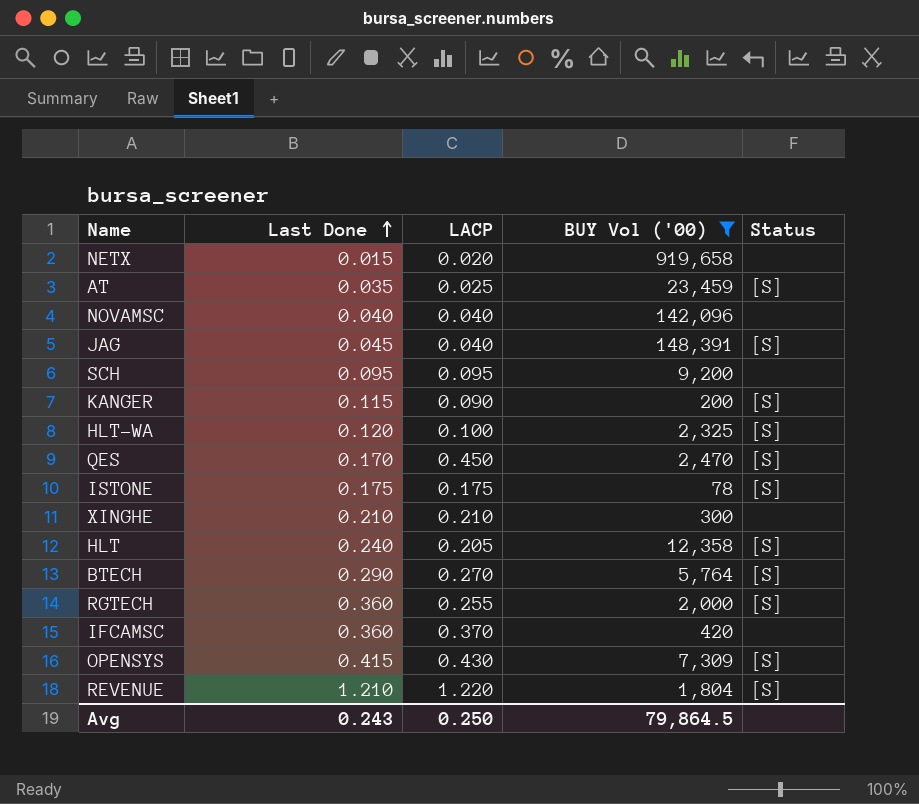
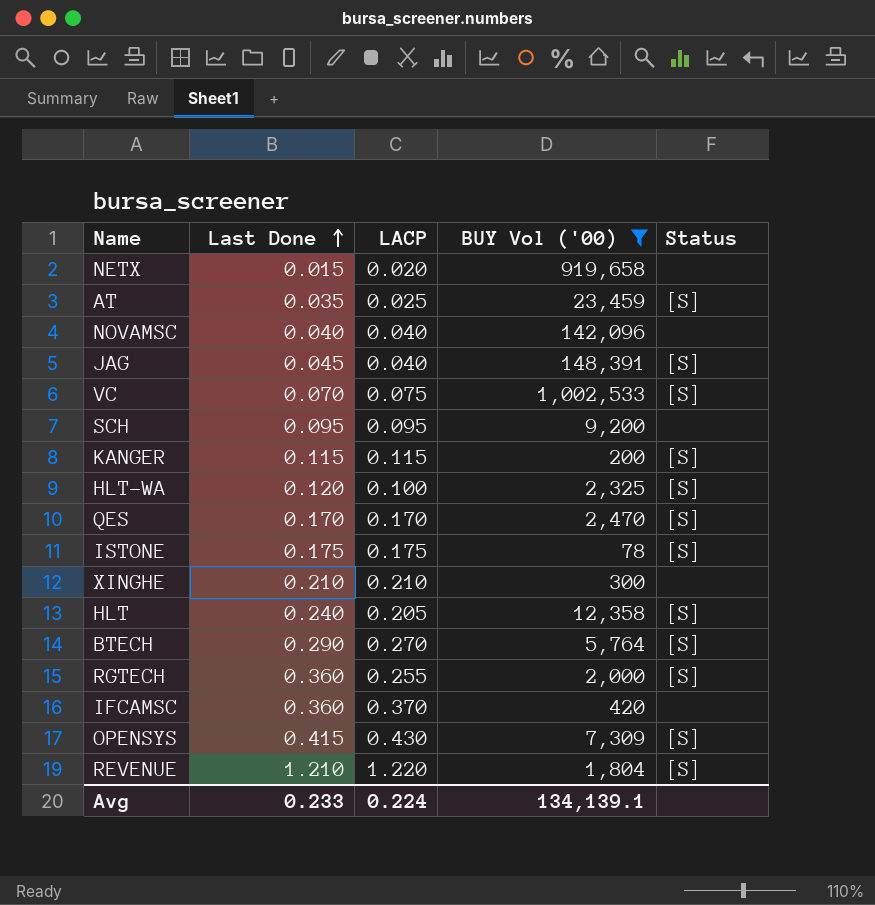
row VC: none -> 0.070 | 0.075 | 1,002,533 | [S]
KANGER | LACP: 0.090 -> 0.115
QES | LACP: 0.450 -> 0.170
Avg | Last Done: 0.243 -> 0.233
Avg | LACP: 0.250 -> 0.224
Avg | BUY Vol ('00): 79,864.5 -> 134,139.1

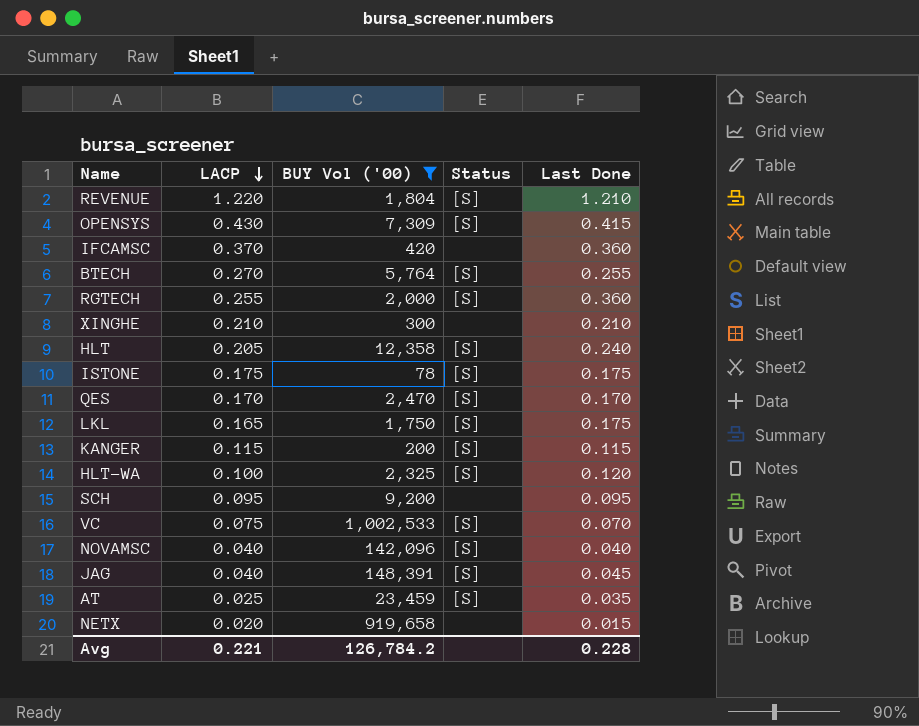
row order: Last Done ascending -> LACP descending
column Last Done | position: 2 -> 5
BTECH | Last Done: 0.290 -> 0.255
row LKL: none -> 0.165 | 1,750 | [S] | 0.175
NOVAMSC | Status: none -> [S]
Avg | LACP: 0.224 -> 0.221
Avg | BUY Vol ('00): 134,139.1 -> 126,784.2
Avg | Last Done: 0.233 -> 0.228

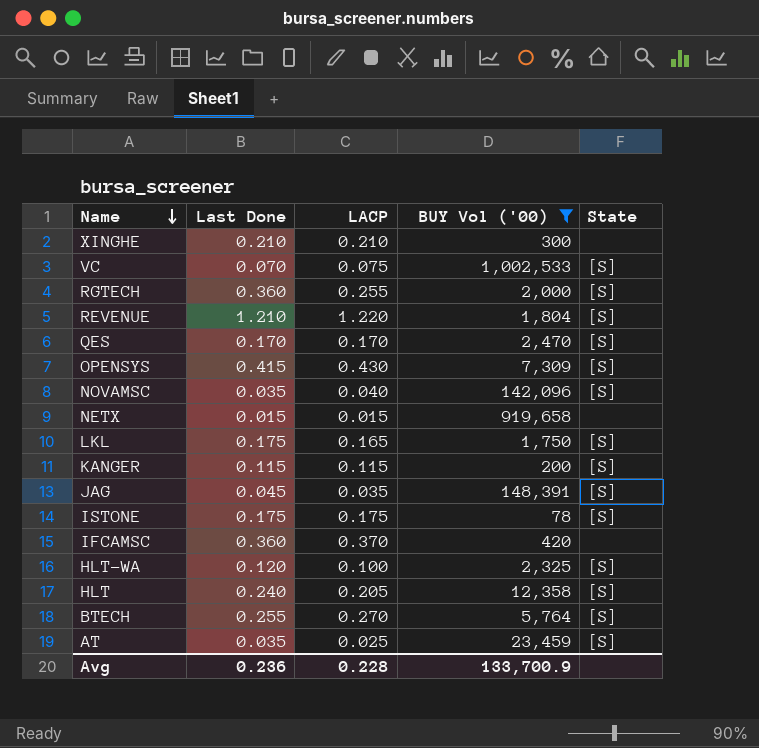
row order: LACP descending -> Name descending
column Last Done | position: 5 -> 2
column name: Status -> State
row SCH: 0.095 | 9,200 | none | 0.095 -> none
NOVAMSC | Last Done: 0.040 -> 0.035
NETX | LACP: 0.020 -> 0.015
JAG | LACP: 0.040 -> 0.035
Avg | Last Done: 0.228 -> 0.236
Avg | LACP: 0.221 -> 0.228
Avg | BUY Vol ('00): 126,784.2 -> 133,700.9

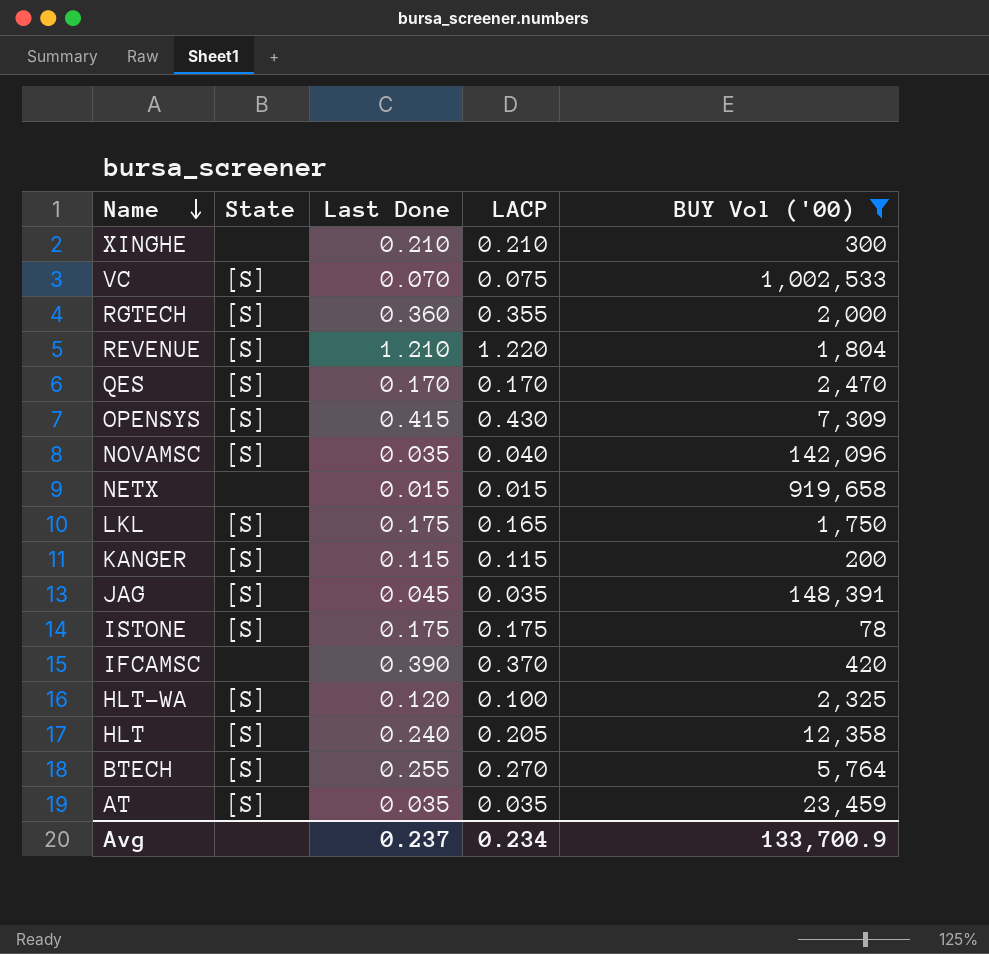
column State | position: 5 -> 2
RGTECH | LACP: 0.255 -> 0.355
IFCAMSC | Last Done: 0.360 -> 0.390
AT | LACP: 0.025 -> 0.035
Avg | Last Done: 0.236 -> 0.237
Avg | LACP: 0.228 -> 0.234

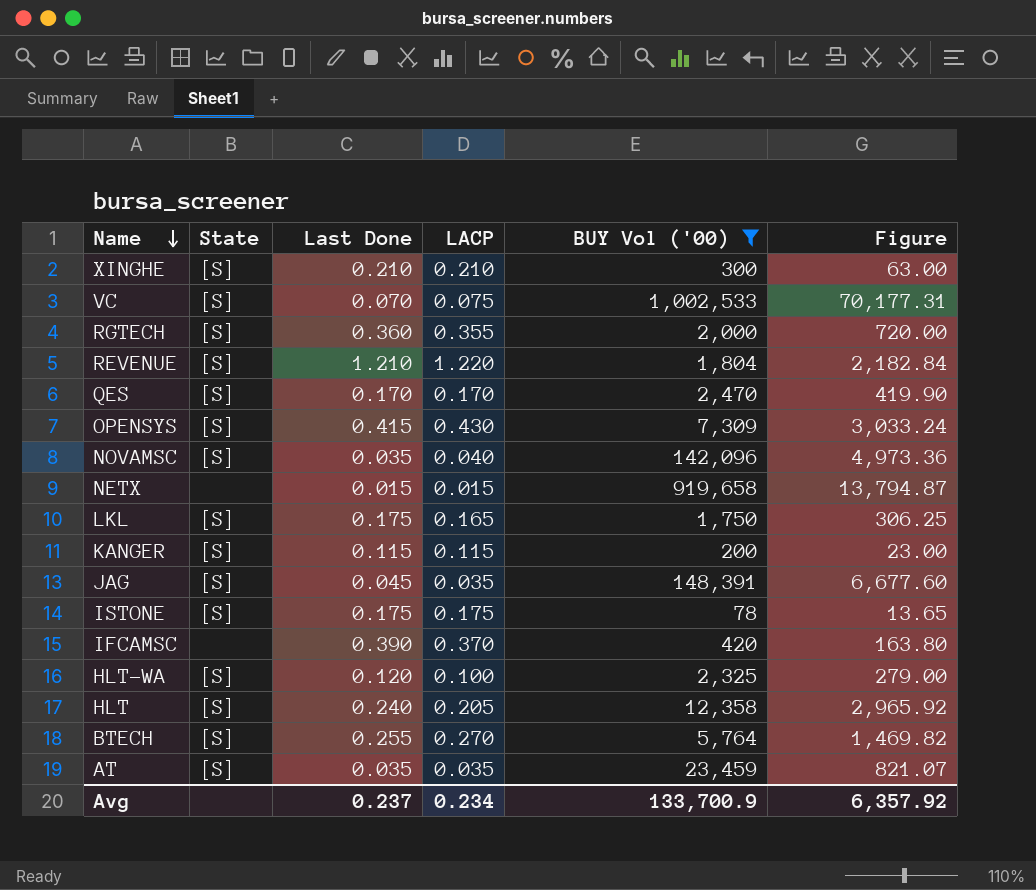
column Figure | formula: none -> [Last Done] * [BUY Vol ('00)]
XINGHE | State: none -> [S]

